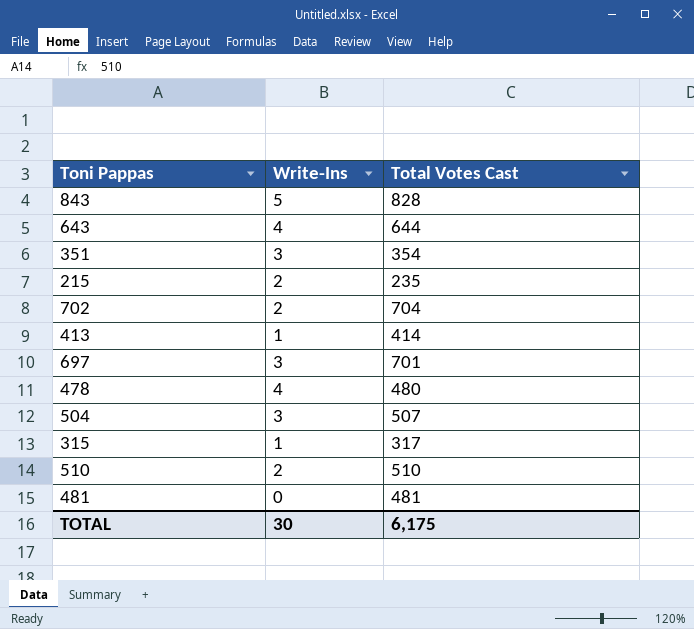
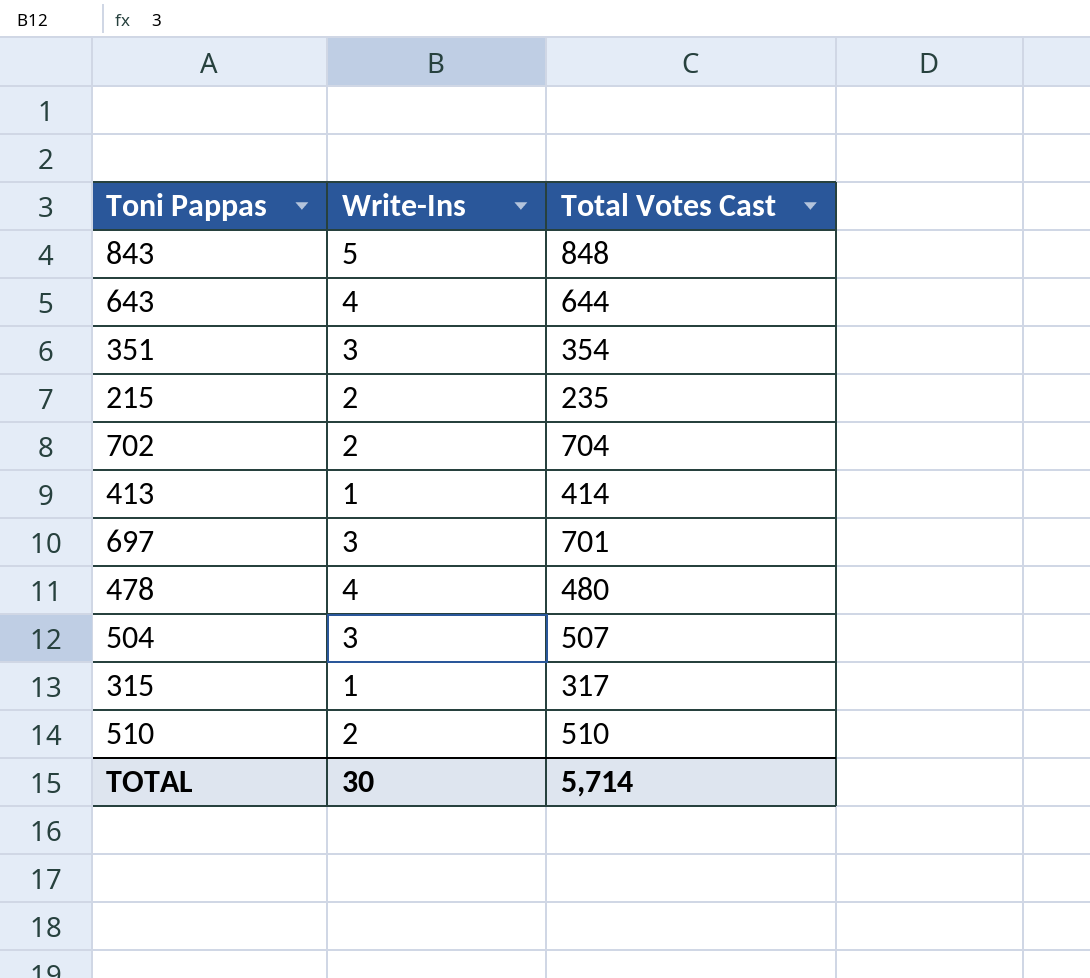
row 481: 0 | 481 -> none
843 | Total Votes Cast: 828 -> 848
TOTAL | Total Votes Cast: 6,175 -> 5,714

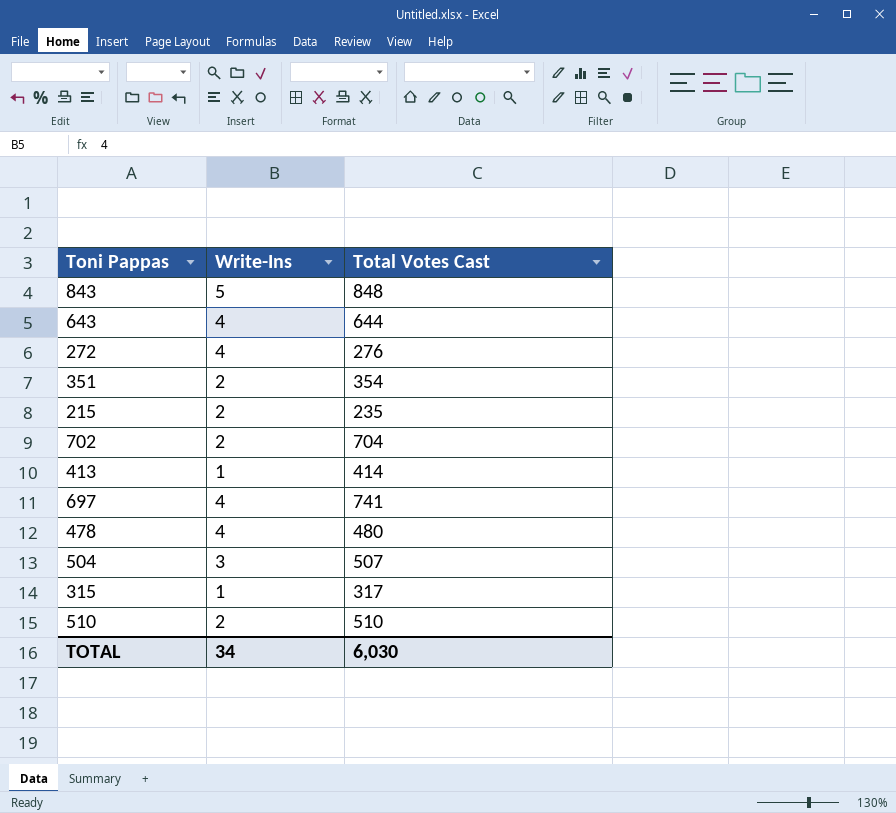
row 272: none -> 4 | 276
351 | Write-Ins: 3 -> 2
697 | Write-Ins: 3 -> 4
697 | Total Votes Cast: 701 -> 741
TOTAL | Write-Ins: 30 -> 34
TOTAL | Total Votes Cast: 5,714 -> 6,030

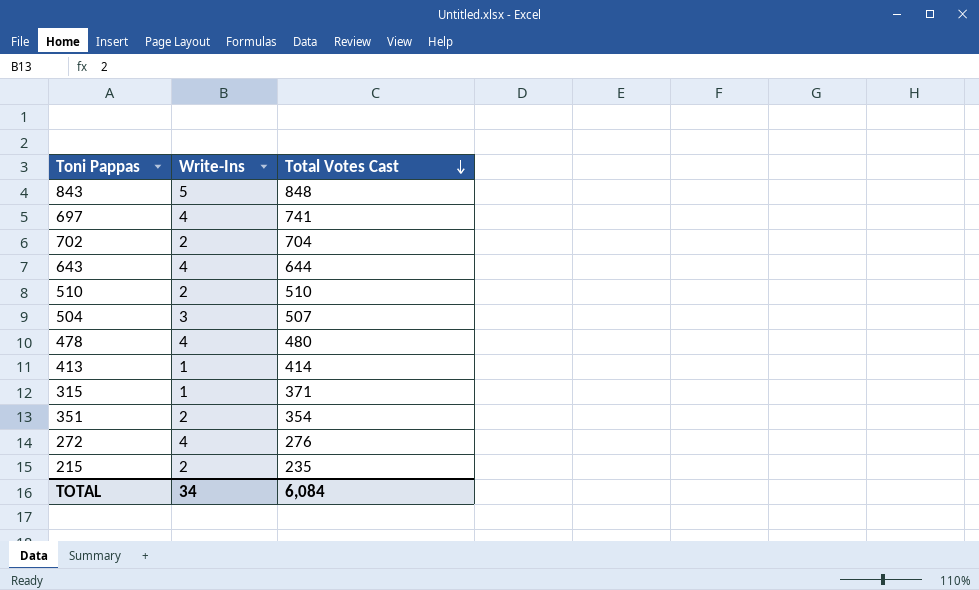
row order: none -> Total Votes Cast descending
315 | Total Votes Cast: 317 -> 371
TOTAL | Total Votes Cast: 6,030 -> 6,084

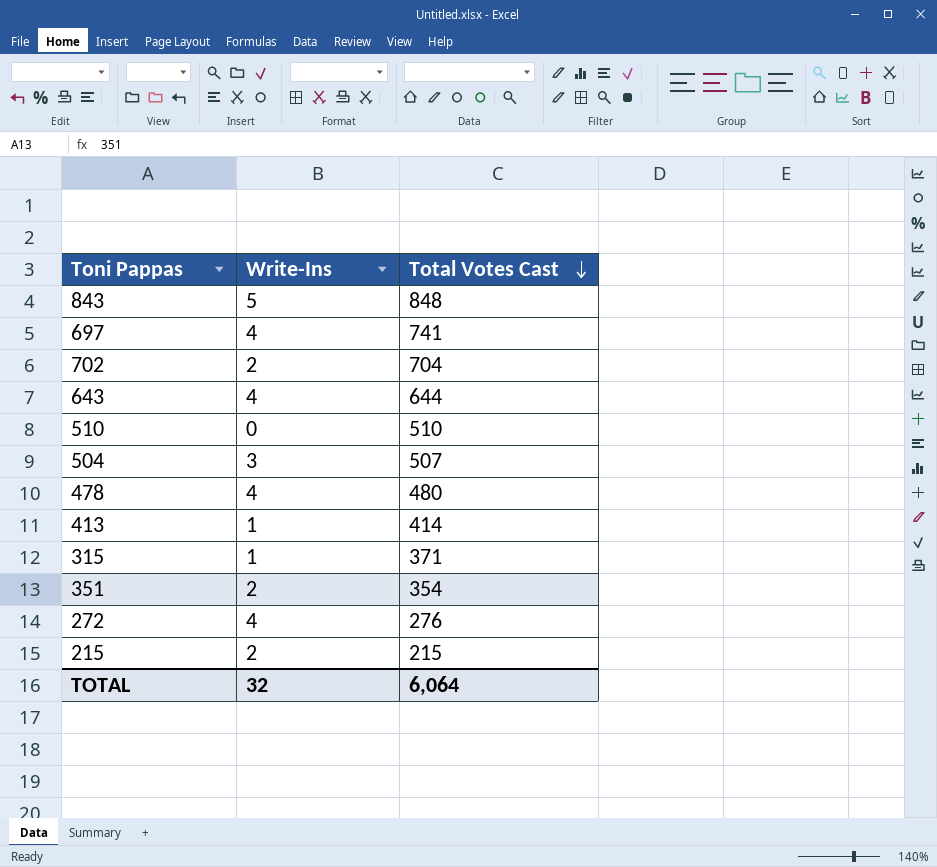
510 | Write-Ins: 2 -> 0
215 | Total Votes Cast: 235 -> 215
TOTAL | Write-Ins: 34 -> 32
TOTAL | Total Votes Cast: 6,084 -> 6,064

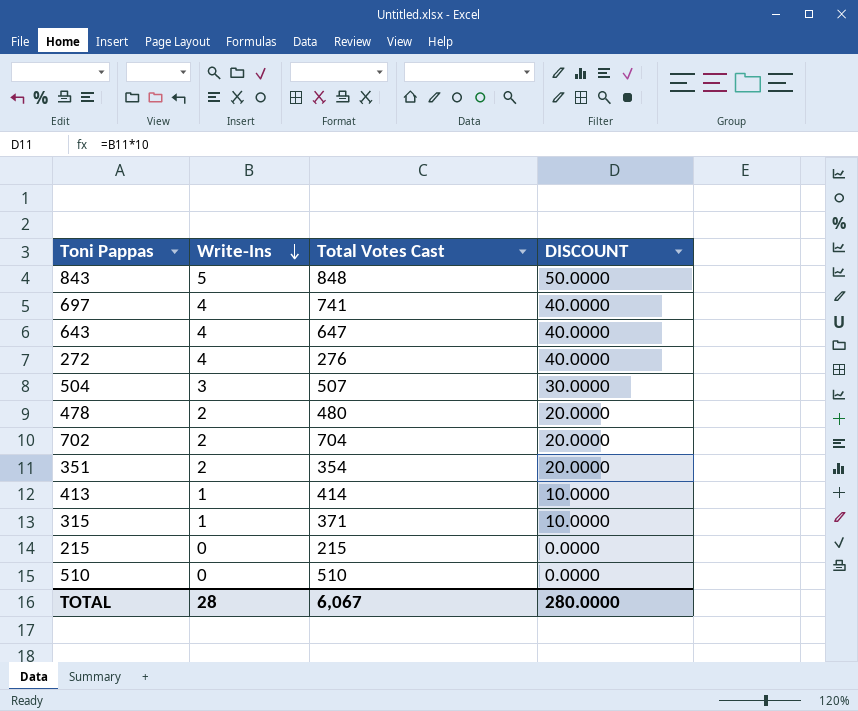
row order: Total Votes Cast descending -> Write-Ins descending
column DISCOUNT | formula: none -> [Write-Ins] * 10
643 | Total Votes Cast: 644 -> 647
478 | Write-Ins: 4 -> 2
215 | Write-Ins: 2 -> 0
TOTAL | Write-Ins: 32 -> 28
TOTAL | Total Votes Cast: 6,064 -> 6,067

